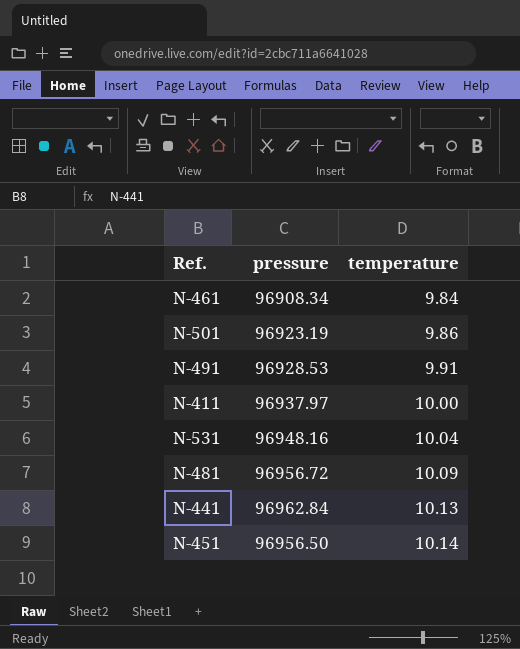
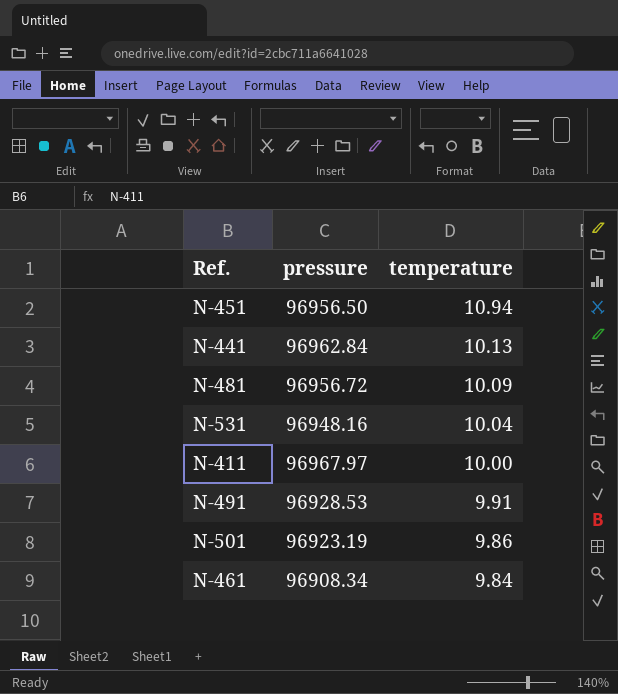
row order: temperature ascending -> temperature descending
N-451 | temperature: 10.14 -> 10.94
N-411 | pressure: 96937.97 -> 96967.97

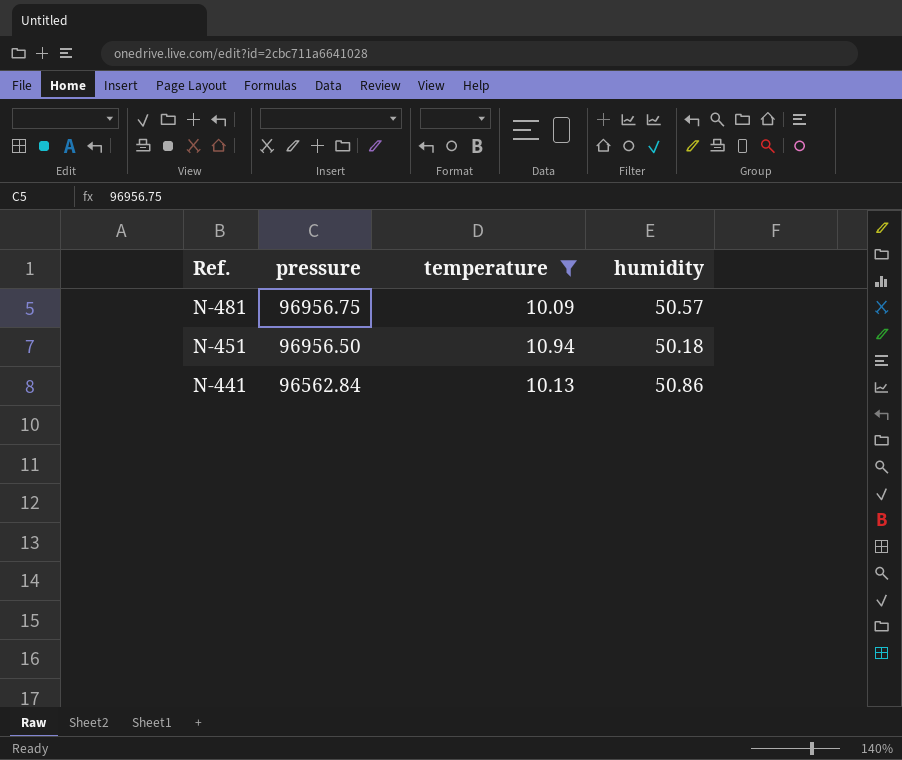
filter: none -> temperature >= 10.09
row order: temperature descending -> Ref. descending
column humidity | position: none -> 4
N-481 | pressure: 96956.72 -> 96956.75
N-441 | pressure: 96962.84 -> 96562.84

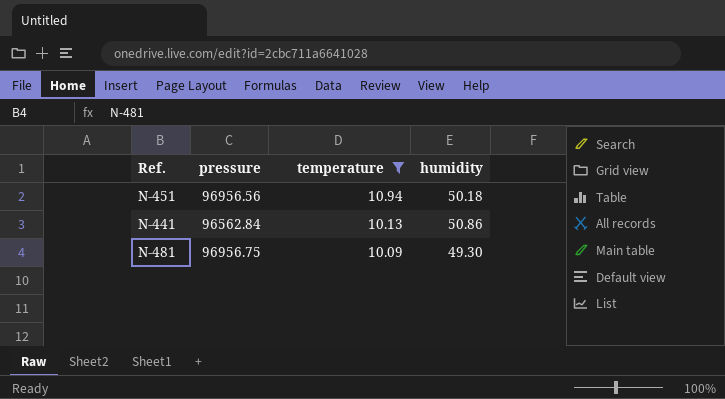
row order: Ref. descending -> temperature descending
N-451 | pressure: 96956.50 -> 96956.56
N-481 | humidity: 50.57 -> 49.30

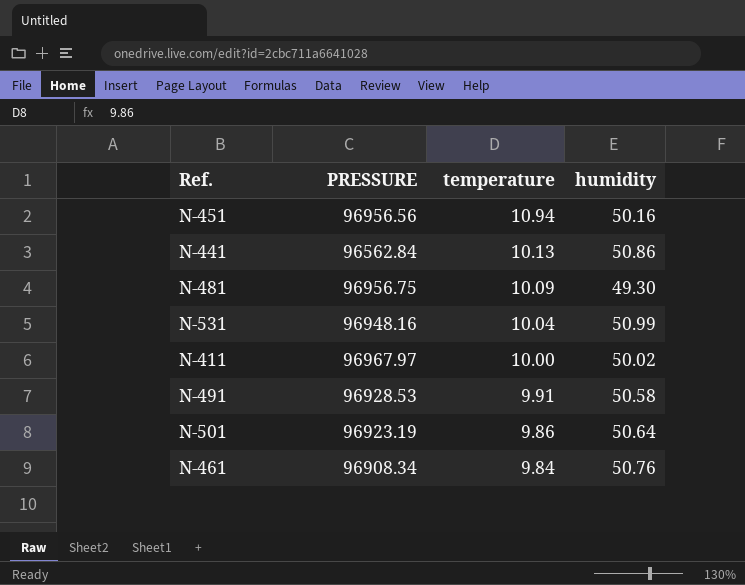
filter: temperature >= 10.09 -> none
column name: pressure -> PRESSURE
N-451 | humidity: 50.18 -> 50.16

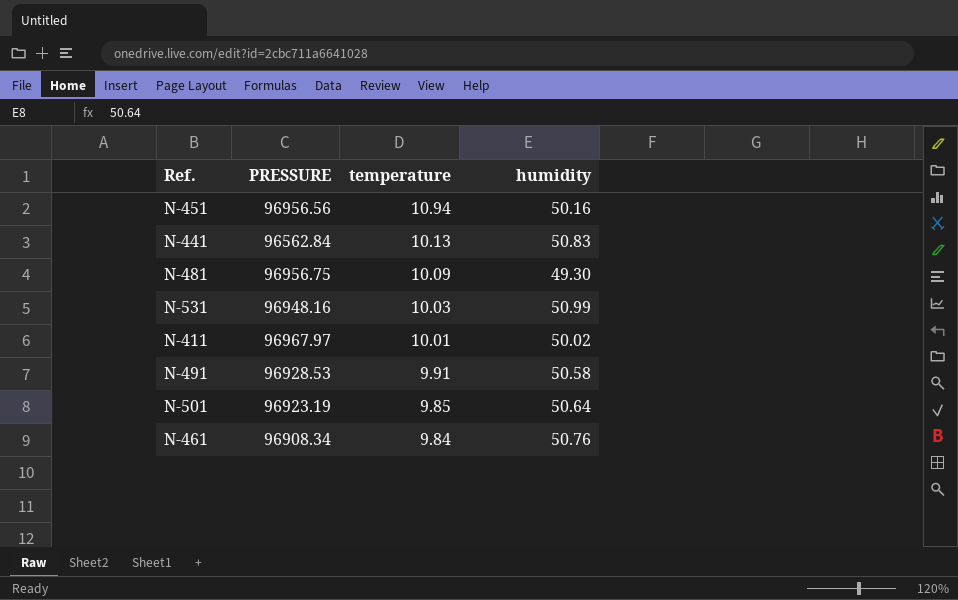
N-441 | humidity: 50.86 -> 50.83
N-531 | temperature: 10.04 -> 10.03
N-411 | temperature: 10.00 -> 10.01
N-501 | temperature: 9.86 -> 9.85

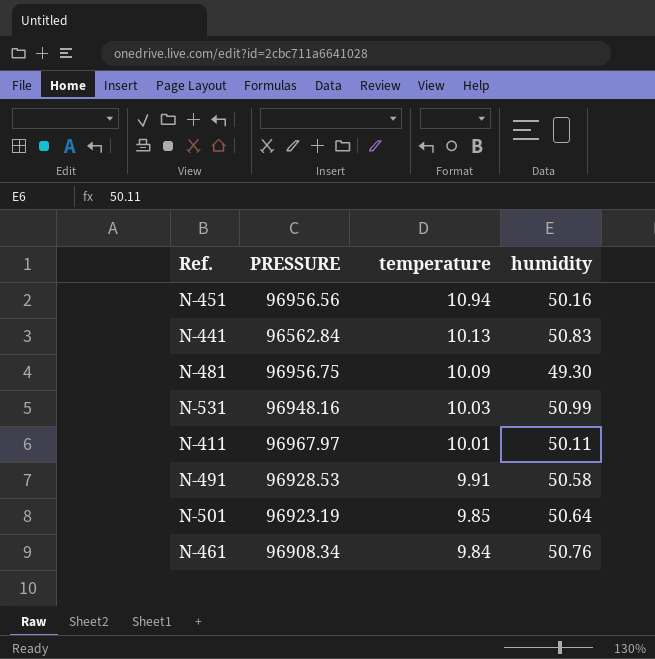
N-411 | humidity: 50.02 -> 50.11

